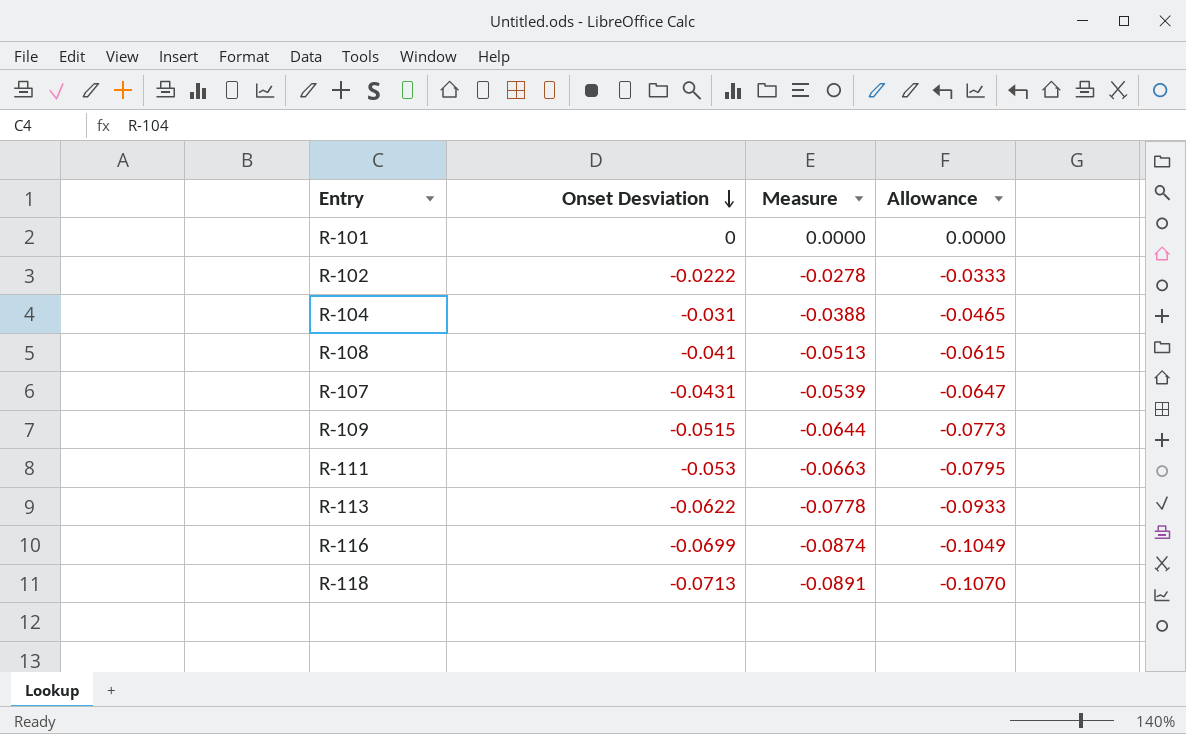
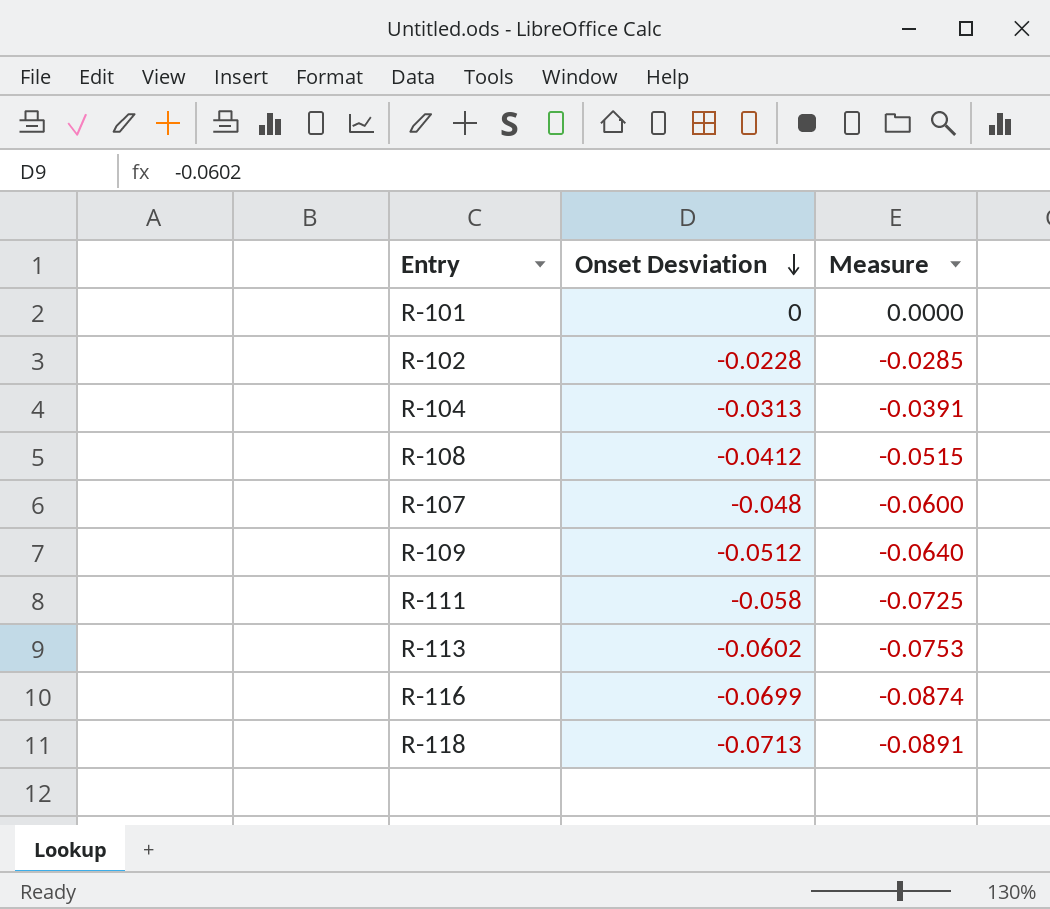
column Allowance | formula: [Onset Desviation] * 1.5 -> none
R-102 | Onset Desviation: -0.0222 -> -0.0228
R-102 | Measure: -0.0278 -> -0.0285
R-104 | Onset Desviation: -0.031 -> -0.0313
R-104 | Measure: -0.0388 -> -0.0391
R-108 | Onset Desviation: -0.041 -> -0.0412
R-108 | Measure: -0.0513 -> -0.0515
R-107 | Onset Desviation: -0.0431 -> -0.048
R-107 | Measure: -0.0539 -> -0.0600
R-109 | Onset Desviation: -0.0515 -> -0.0512
R-109 | Measure: -0.0644 -> -0.0640
R-111 | Onset Desviation: -0.053 -> -0.058
R-111 | Measure: -0.0663 -> -0.0725
R-113 | Onset Desviation: -0.0622 -> -0.0602
R-113 | Measure: -0.0778 -> -0.0753

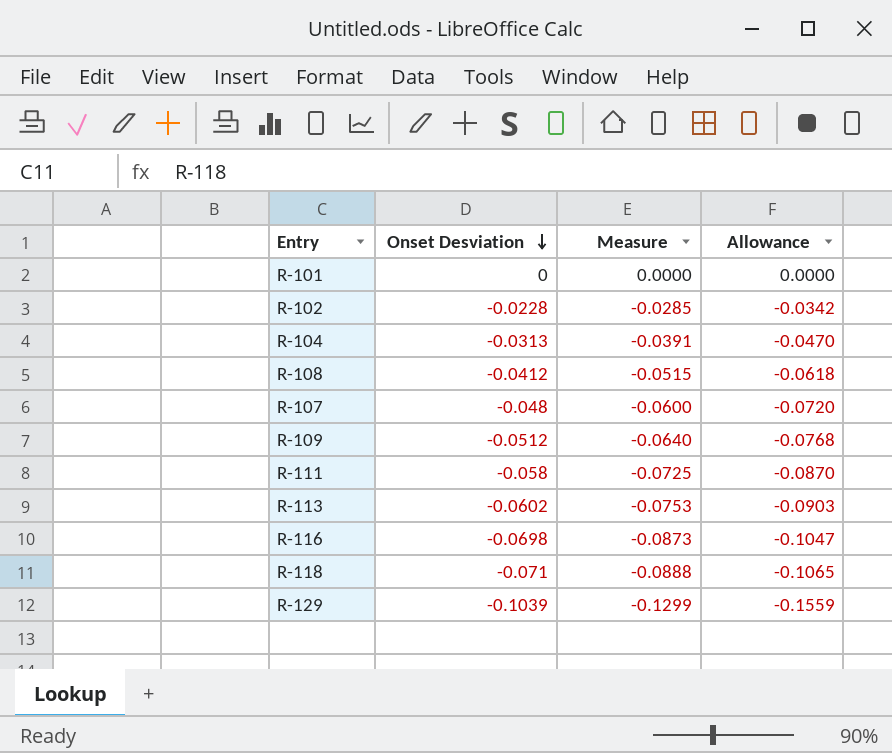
column Allowance | formula: none -> [Onset Desviation] * 1.5
R-116 | Onset Desviation: -0.0699 -> -0.0698
R-116 | Measure: -0.0874 -> -0.0873
R-118 | Onset Desviation: -0.0713 -> -0.071
R-118 | Measure: -0.0891 -> -0.0888
row R-129: none -> -0.1039 | -0.1299 | -0.1559

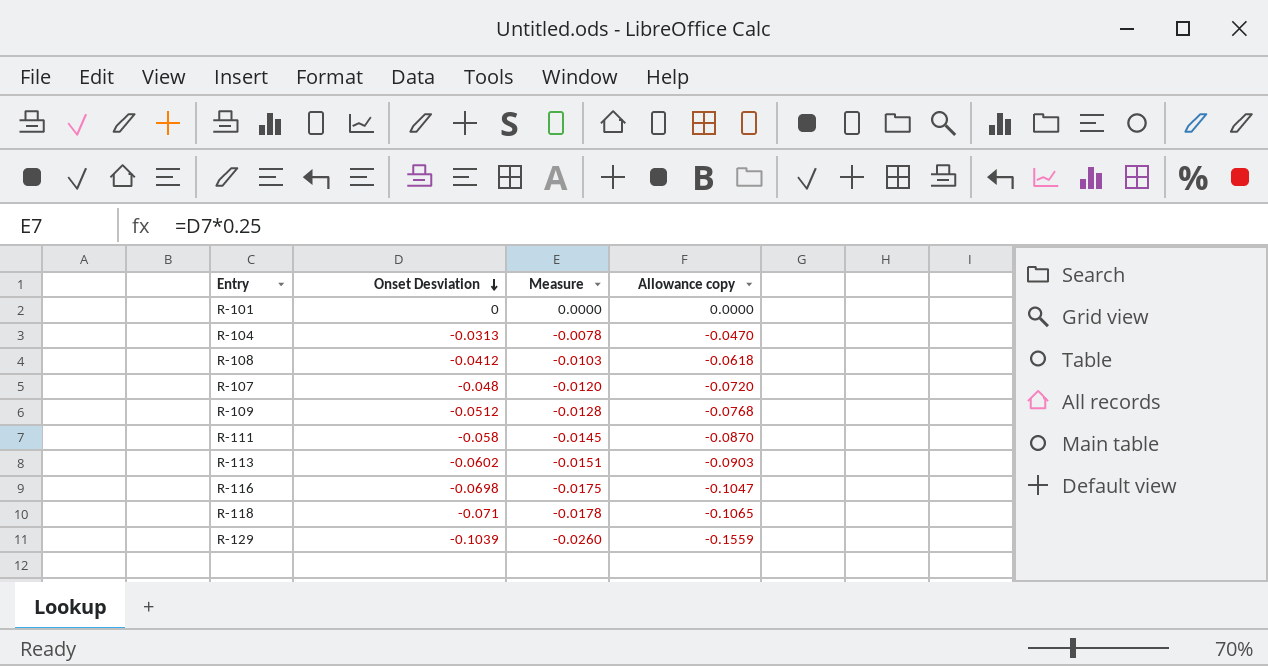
column Measure | formula: [Onset Desviation] * 1.25 -> [Onset Desviation] * 0.25
column name: Allowance -> Allowance copy
row R-102: -0.0228 | -0.0285 | -0.0342 -> none

